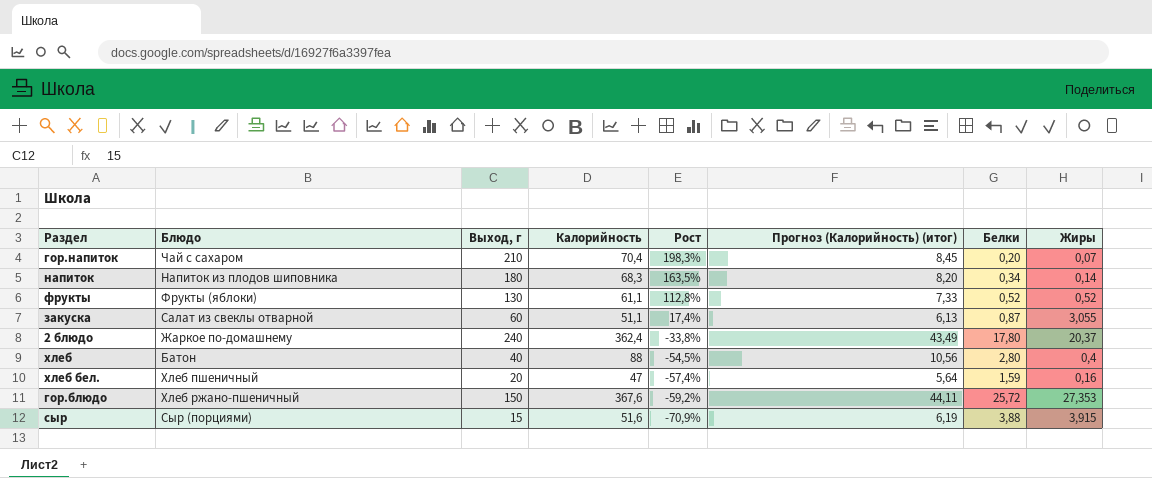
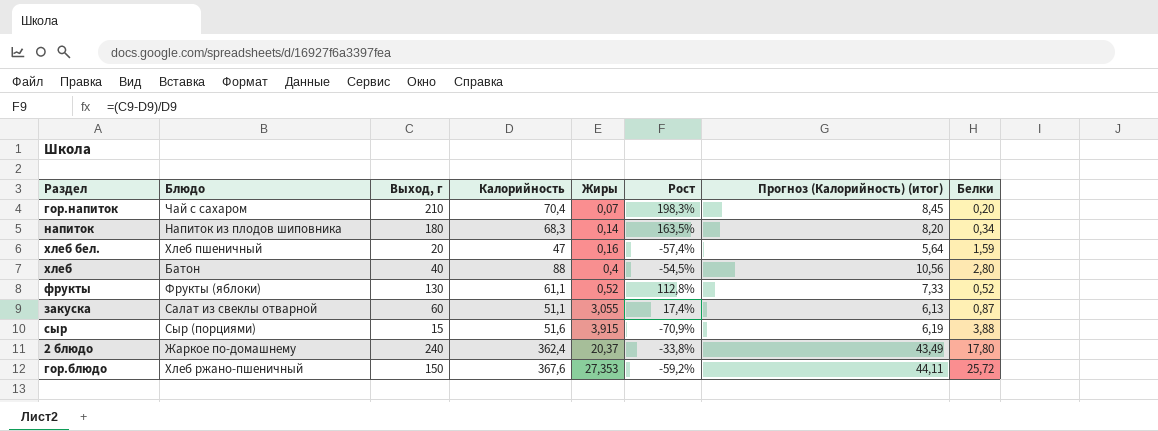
row order: Рост descending -> Жиры ascending
column Жиры | position: 8 -> 5

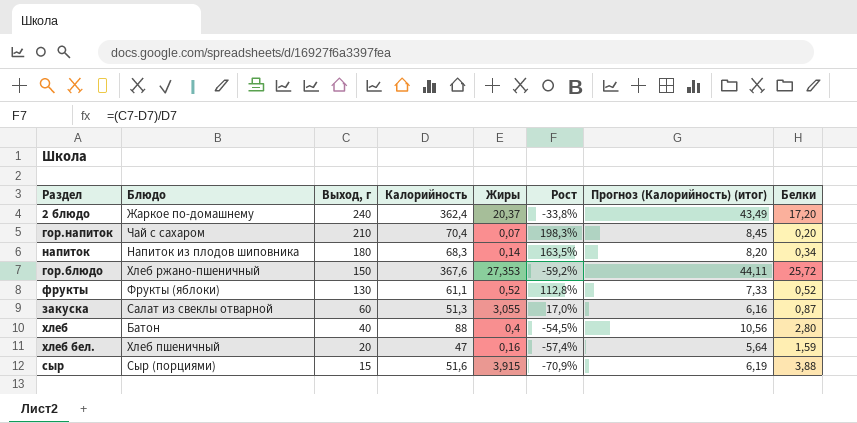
row order: Жиры ascending -> Выход, г descending
2 блюдо | Белки: 17,80 -> 17,20
закуска | Калорийность: 51,1 -> 51,3
закуска | Рост: 17,4% -> 17,0%
закуска | Прогноз (Калорийность) (итог): 6,13 -> 6,16

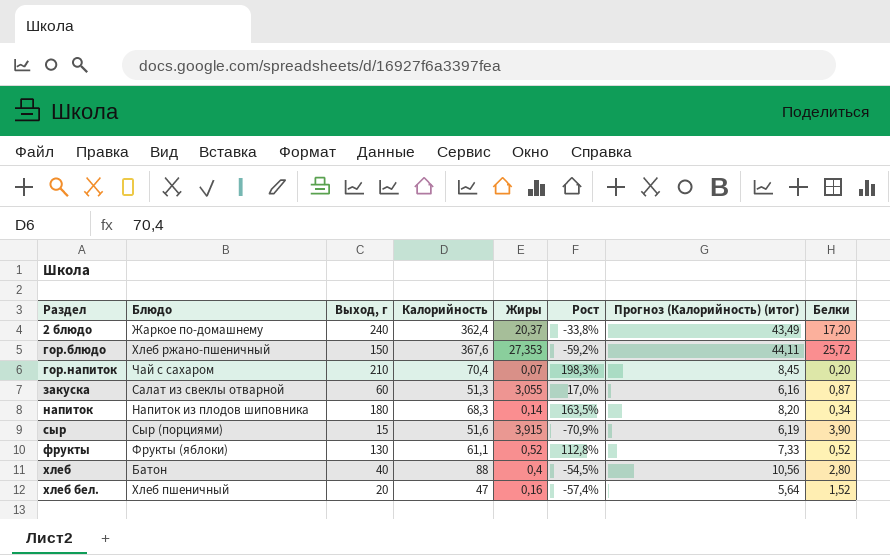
row order: Выход, г descending -> Раздел ascending
сыр | Белки: 3,88 -> 3,90
хлеб бел. | Белки: 1,59 -> 1,52

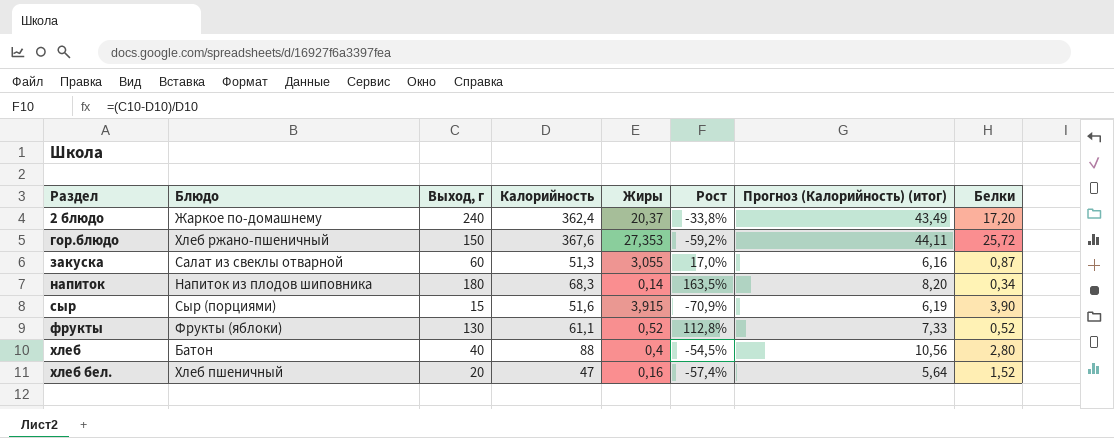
row гор.напиток: Чай с сахаром | 210 | 70,4 | 0,07 | 198,3% | 8,45 | 0,20 -> none

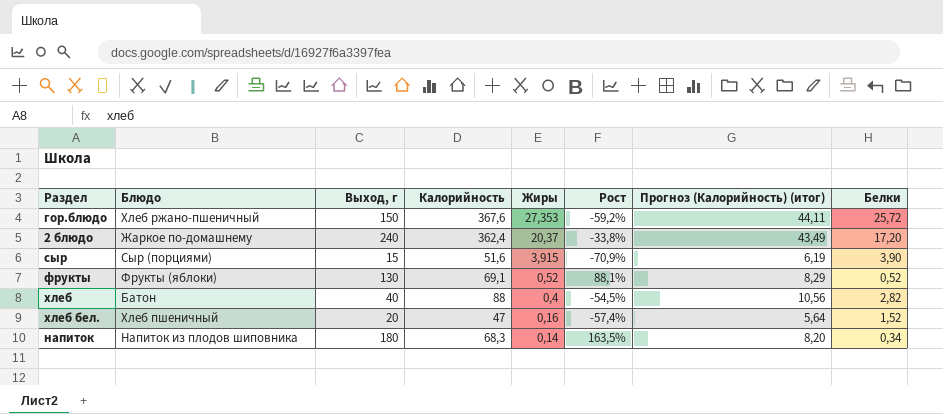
row order: Раздел ascending -> Жиры descending
row закуска: Салат из свеклы отварной | 60 | 51,3 | 3,055 | 17,0% | 6,16 | 0,87 -> none
фрукты | Калорийность: 61,1 -> 69,1
фрукты | Рост: 112,8% -> 88,1%
фрукты | Прогноз (Калорийность) (итог): 7,33 -> 8,29
хлеб | Белки: 2,80 -> 2,82

